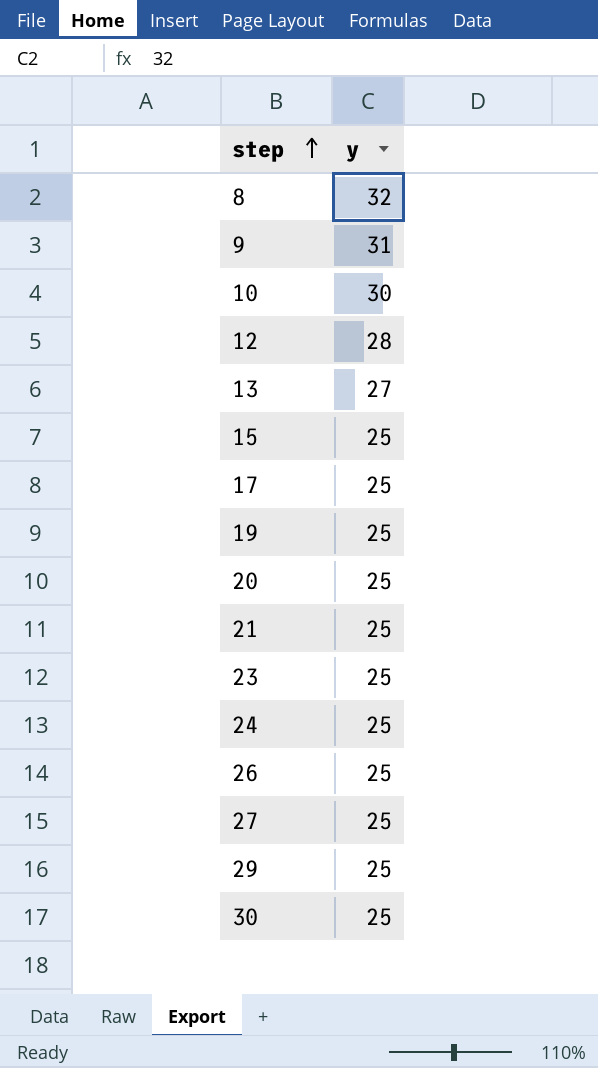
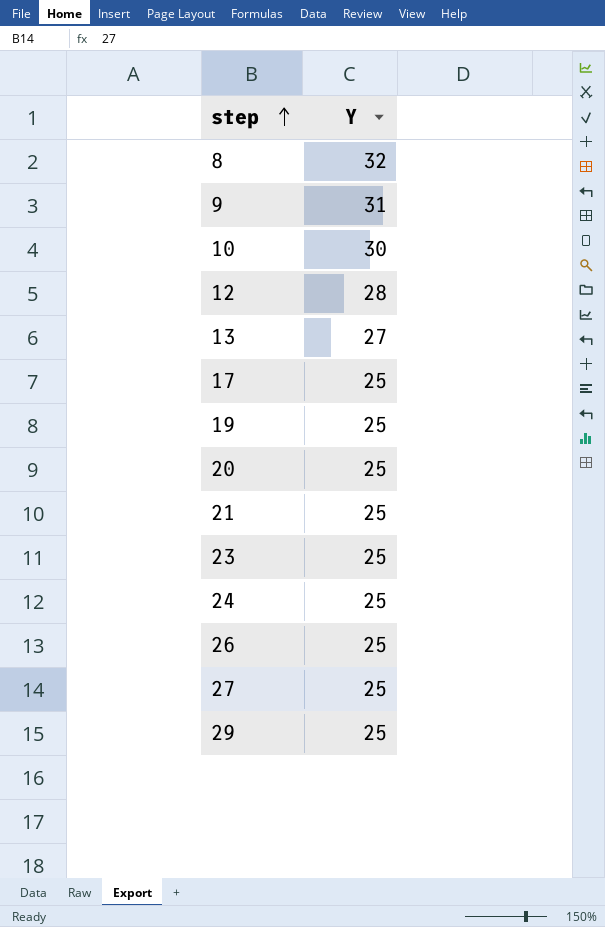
column name: y -> Y
row 15: 25 -> none
row 30: 25 -> none

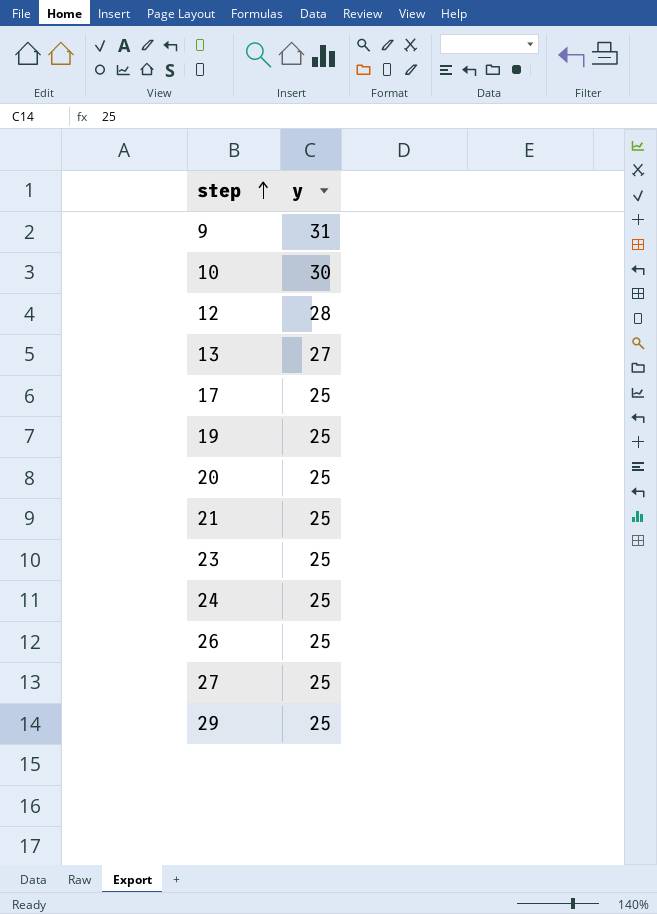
column name: Y -> y
row 8: 32 -> none

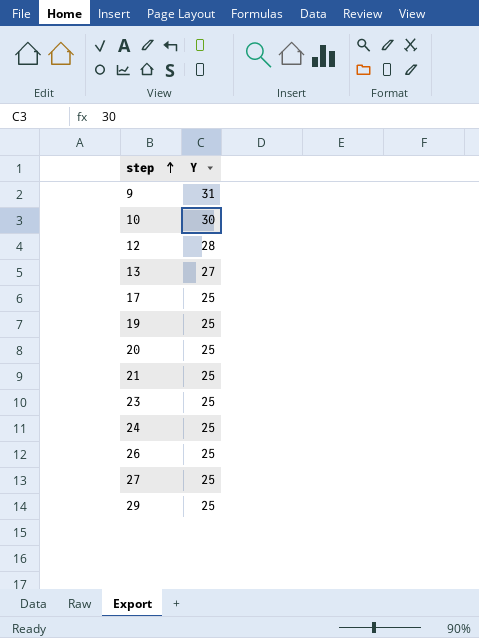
column name: y -> Y

